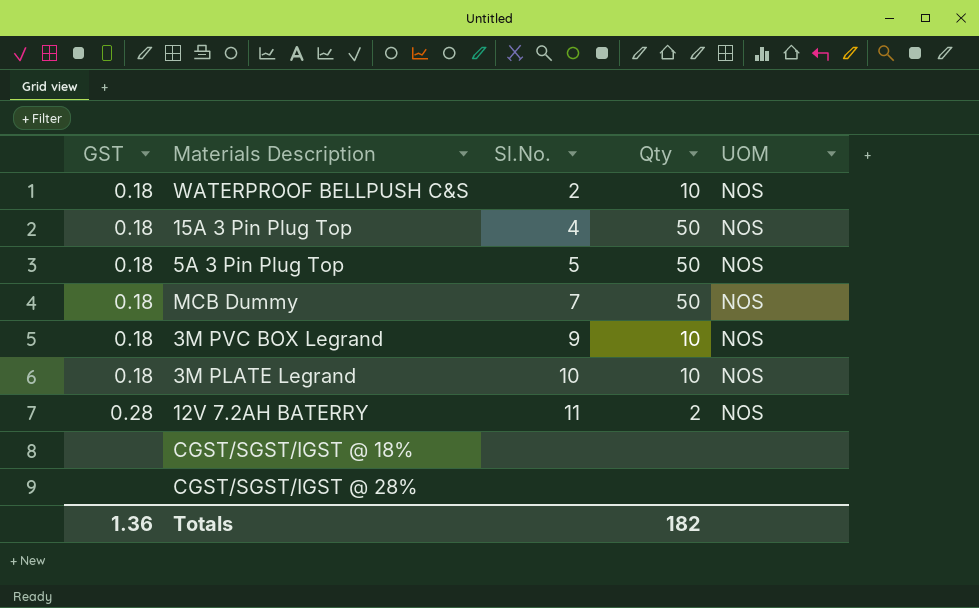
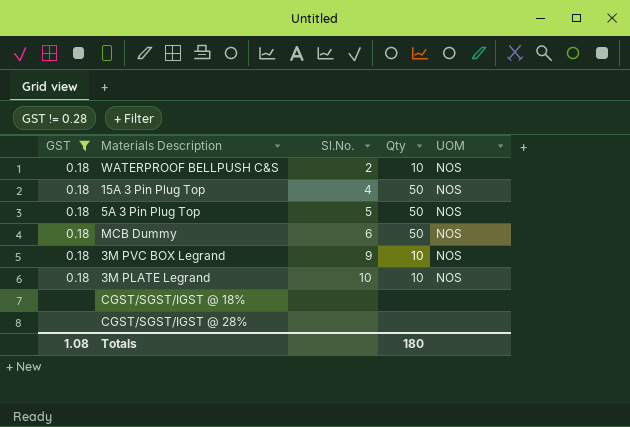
filter: none -> GST != 0.28
MCB Dummy | Sl.No.: 7 -> 6
Totals | GST: 1.36 -> 1.08
Totals | Qty: 182 -> 180

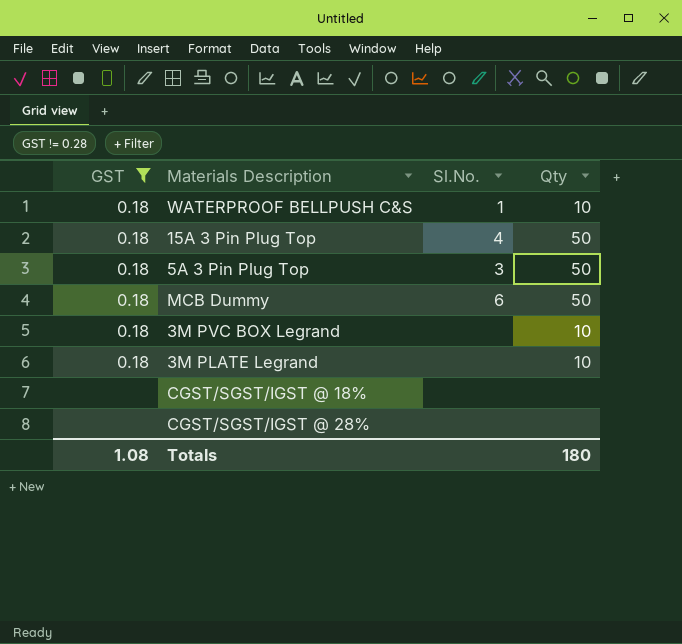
column UOM | position: 5 -> none
WATERPROOF BELLPUSH C&S | Sl.No.: 2 -> 1
5A 3 Pin Plug Top | Sl.No.: 5 -> 3
3M PVC BOX Legrand | Sl.No.: 9 -> none
3M PLATE Legrand | Sl.No.: 10 -> none

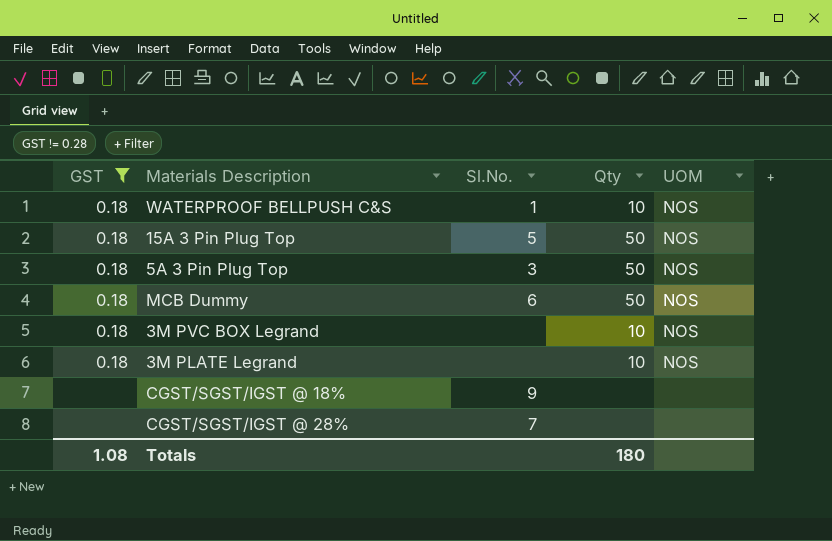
column UOM | position: none -> 5
15A 3 Pin Plug Top | Sl.No.: 4 -> 5
CGST/SGST/IGST @ 18% | Sl.No.: none -> 9
CGST/SGST/IGST @ 28% | Sl.No.: none -> 7

